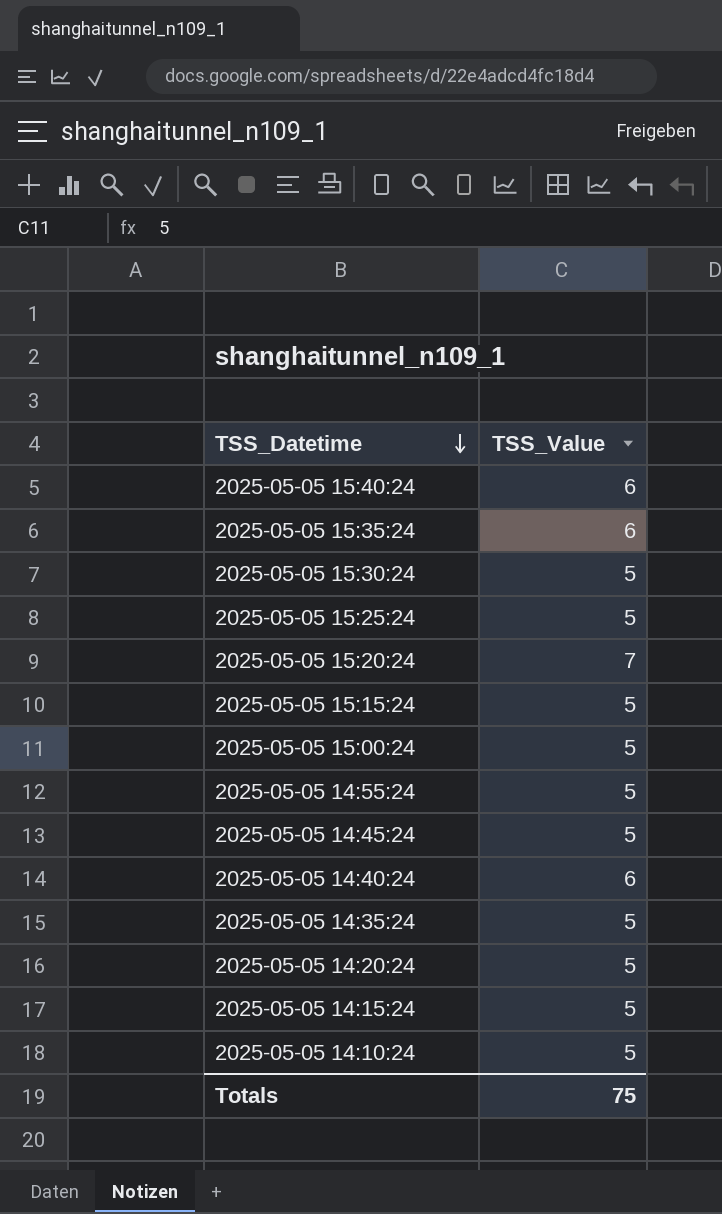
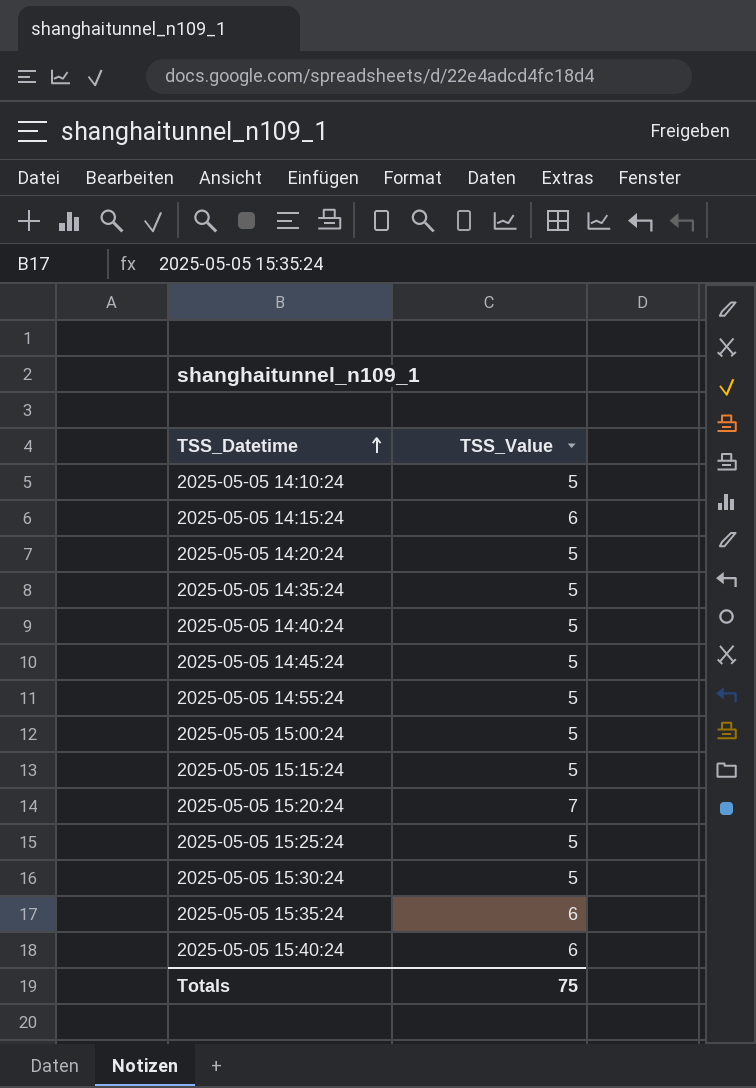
row order: TSS_Datetime descending -> TSS_Datetime ascending
2025-05-05 14:15:24 | TSS_Value: 5 -> 6
2025-05-05 14:40:24 | TSS_Value: 6 -> 5

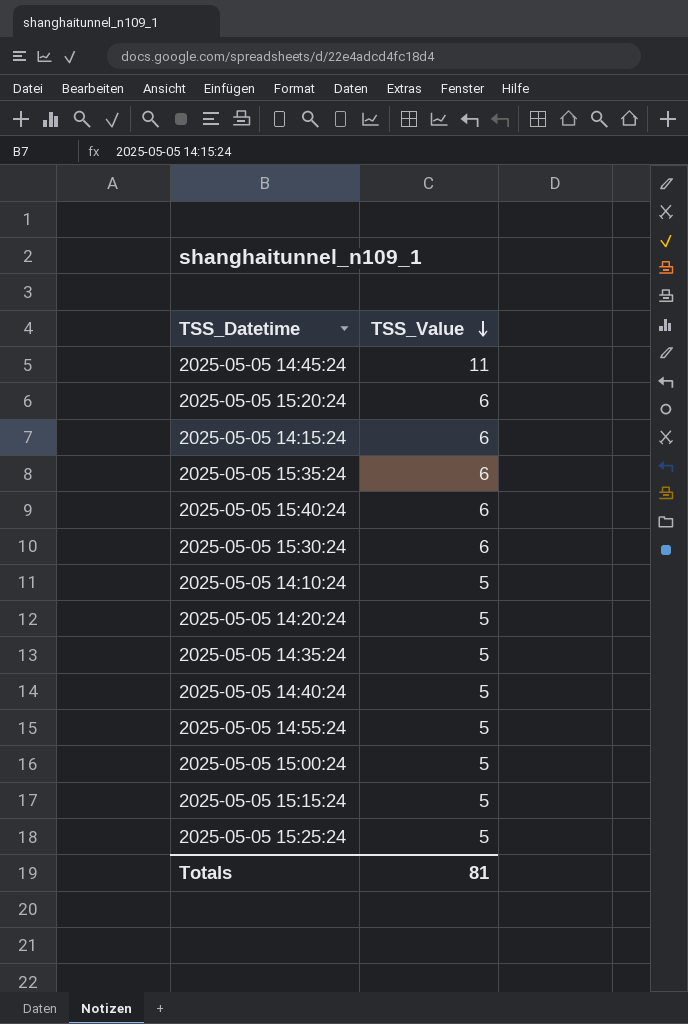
row order: TSS_Datetime ascending -> TSS_Value descending
2025-05-05 14:45:24 | TSS_Value: 5 -> 11
2025-05-05 15:20:24 | TSS_Value: 7 -> 6
2025-05-05 15:30:24 | TSS_Value: 5 -> 6
Totals | TSS_Value: 75 -> 81

